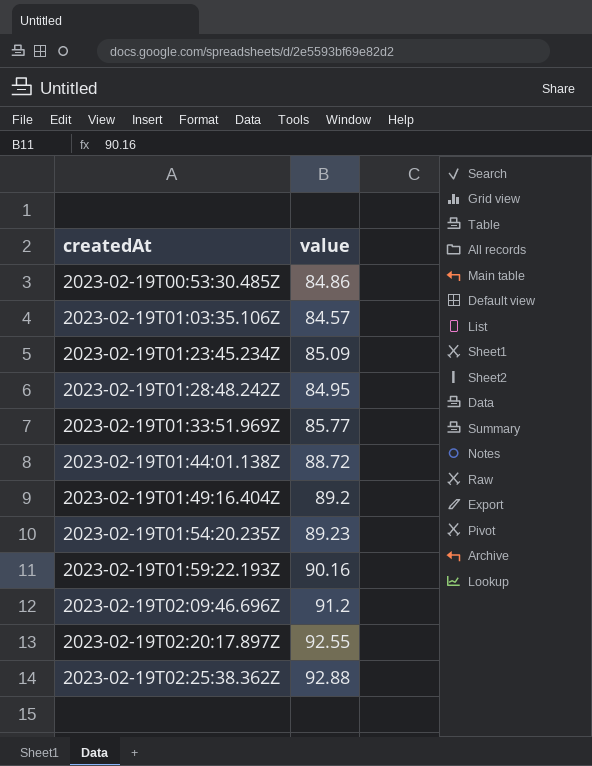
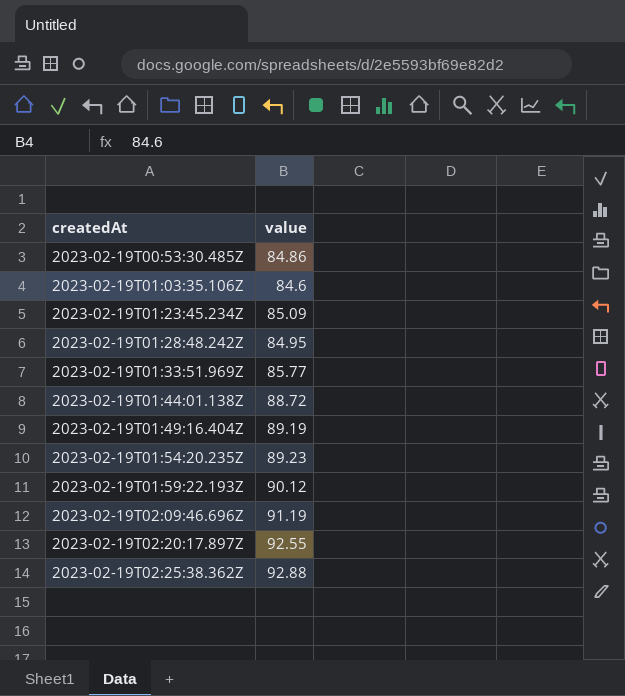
2023-02-19T01:03:35.106Z | value: 84.57 -> 84.6
2023-02-19T01:49:16.404Z | value: 89.2 -> 89.19
2023-02-19T01:59:22.193Z | value: 90.16 -> 90.12
2023-02-19T02:09:46.696Z | value: 91.2 -> 91.19

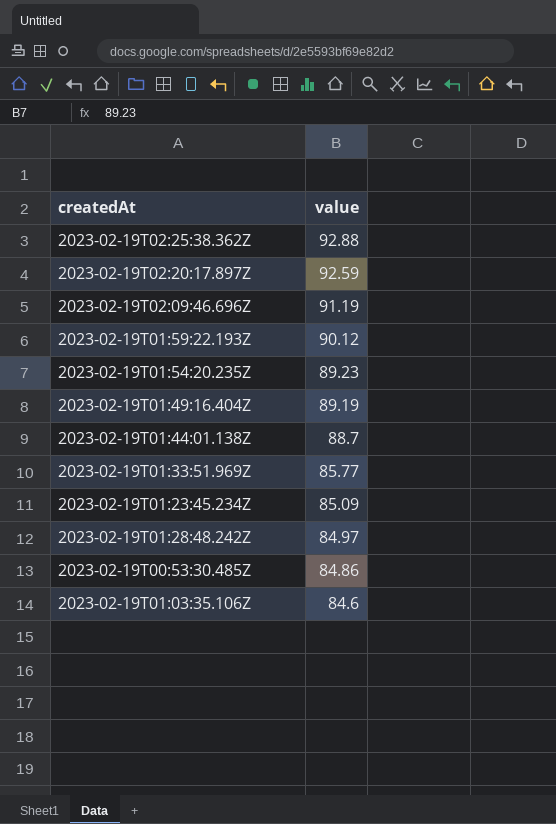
row order: createdAt ascending -> value descending
2023-02-19T02:20:17.897Z | value: 92.55 -> 92.59
2023-02-19T01:44:01.138Z | value: 88.72 -> 88.7
2023-02-19T01:28:48.242Z | value: 84.95 -> 84.97

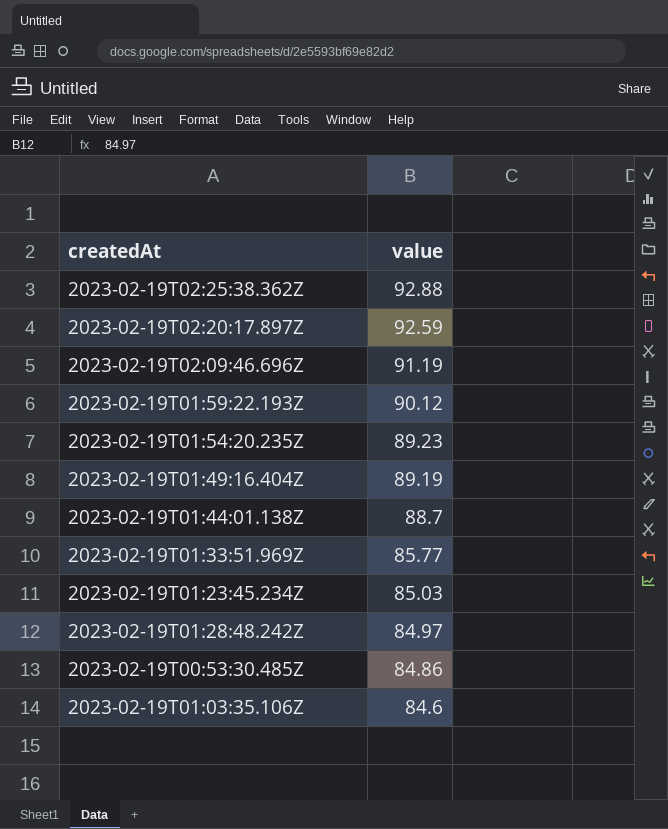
2023-02-19T01:23:45.234Z | value: 85.09 -> 85.03

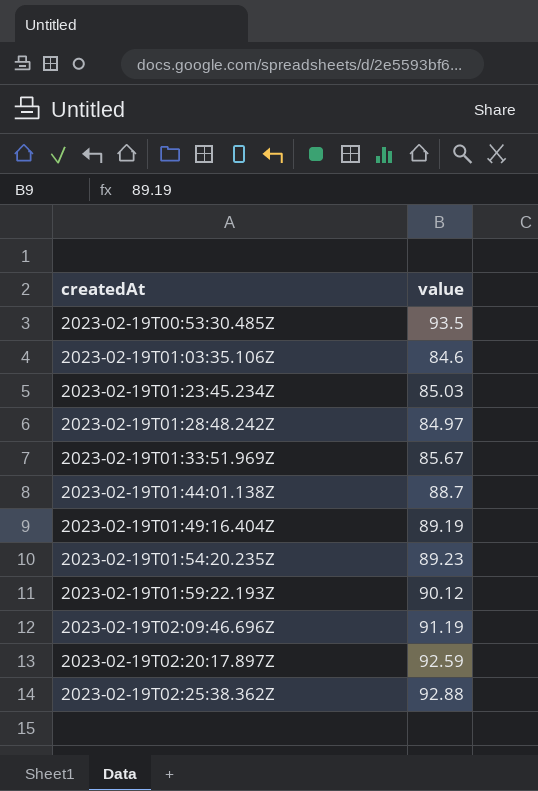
row order: value descending -> createdAt ascending
2023-02-19T00:53:30.485Z | value: 84.86 -> 93.5
2023-02-19T01:33:51.969Z | value: 85.77 -> 85.67

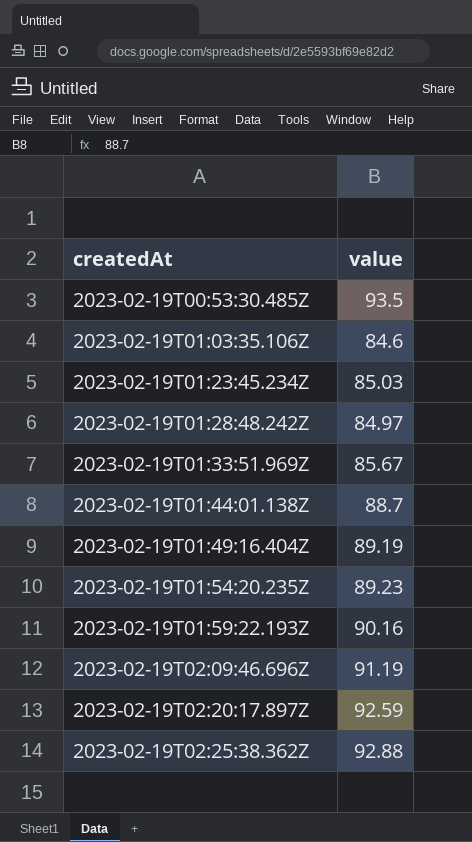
2023-02-19T01:59:22.193Z | value: 90.12 -> 90.16

